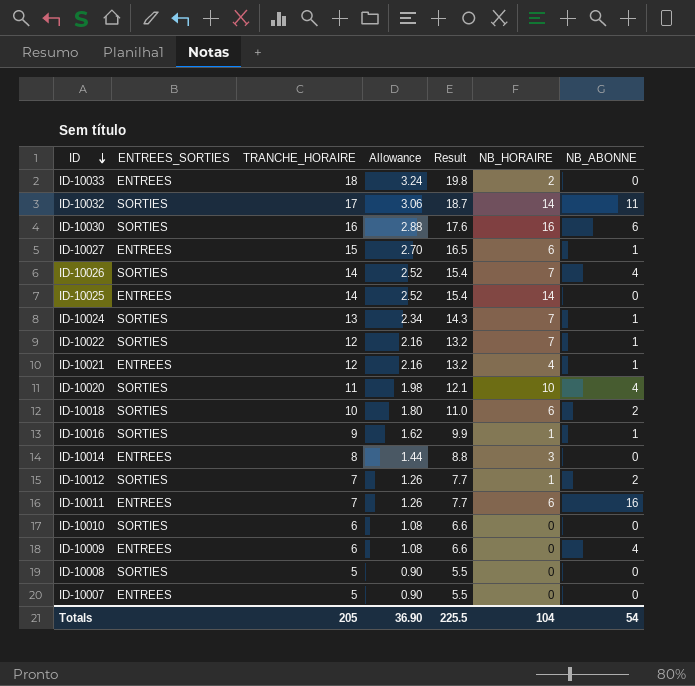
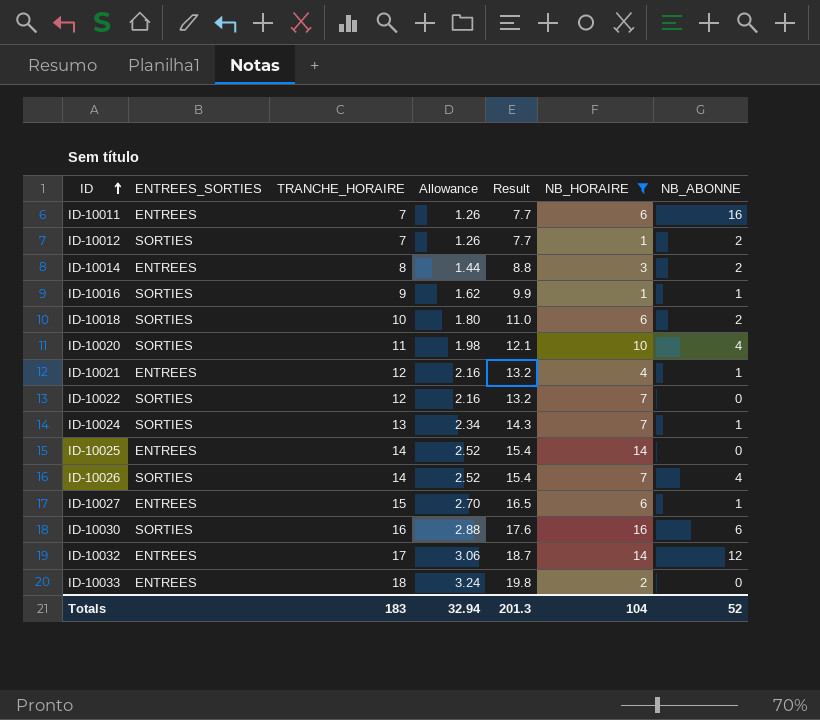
filter: none -> NB_HORAIRE != 0
row order: ID descending -> ID ascending
ID-10014 | NB_ABONNE: 0 -> 2
ID-10022 | NB_ABONNE: 1 -> 0
ID-10032 | ENTREES_SORTIES: SORTIES -> ENTREES
ID-10032 | NB_ABONNE: 11 -> 12
Totals | TRANCHE_HORAIRE: 205 -> 183
Totals | Allowance: 36.90 -> 32.94
Totals | Result: 225.5 -> 201.3
Totals | NB_ABONNE: 54 -> 52

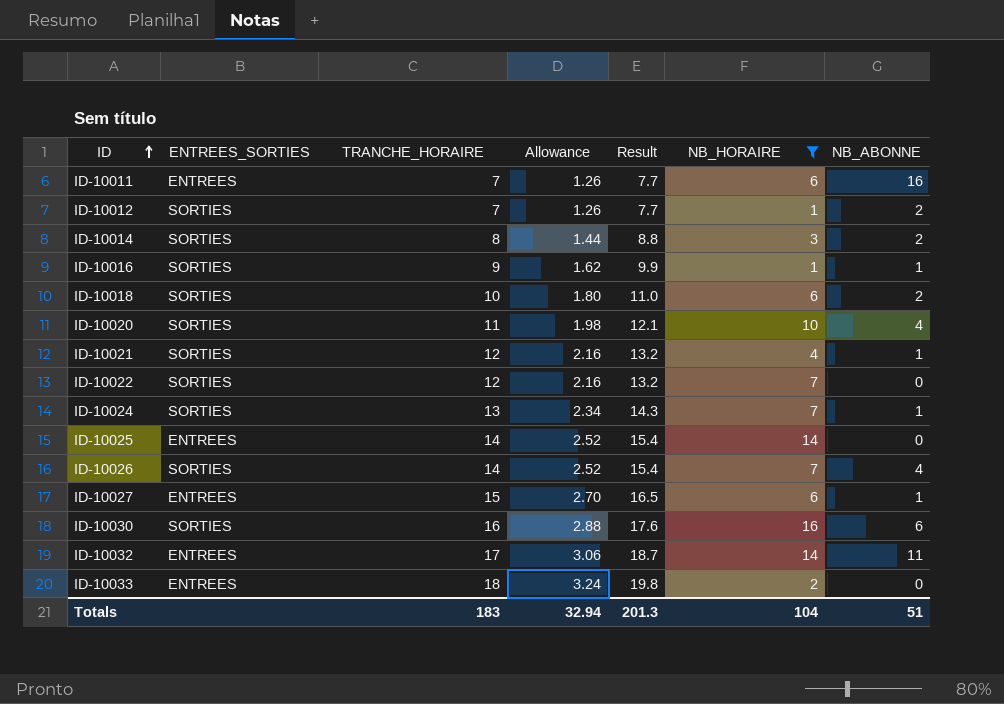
ID-10014 | ENTREES_SORTIES: ENTREES -> SORTIES
ID-10021 | ENTREES_SORTIES: ENTREES -> SORTIES
ID-10032 | NB_ABONNE: 12 -> 11
Totals | NB_ABONNE: 52 -> 51

